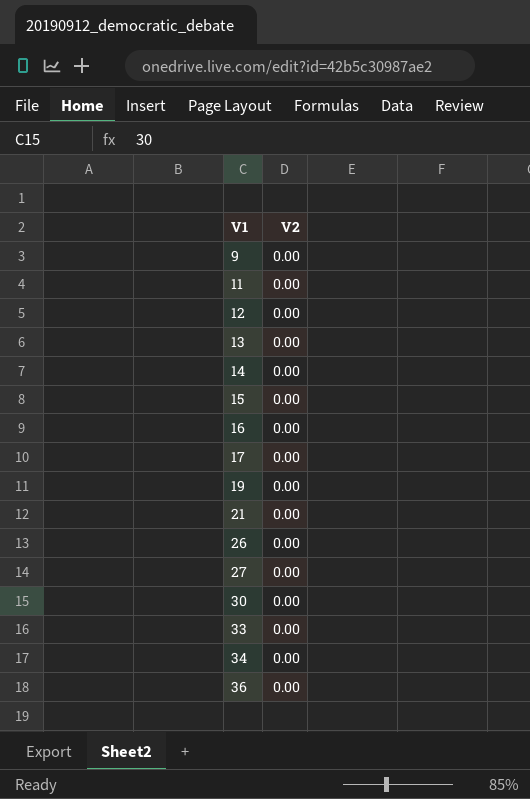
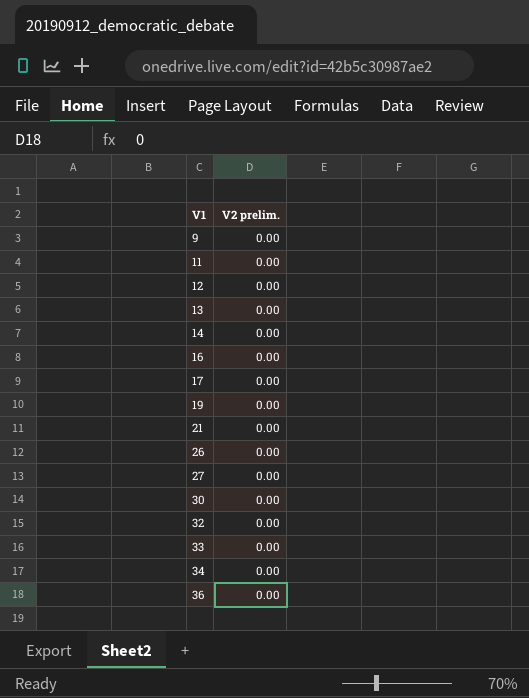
column name: V2 -> V2 prelim.
row 15: 0.00 -> none
row 32: none -> 0.00

